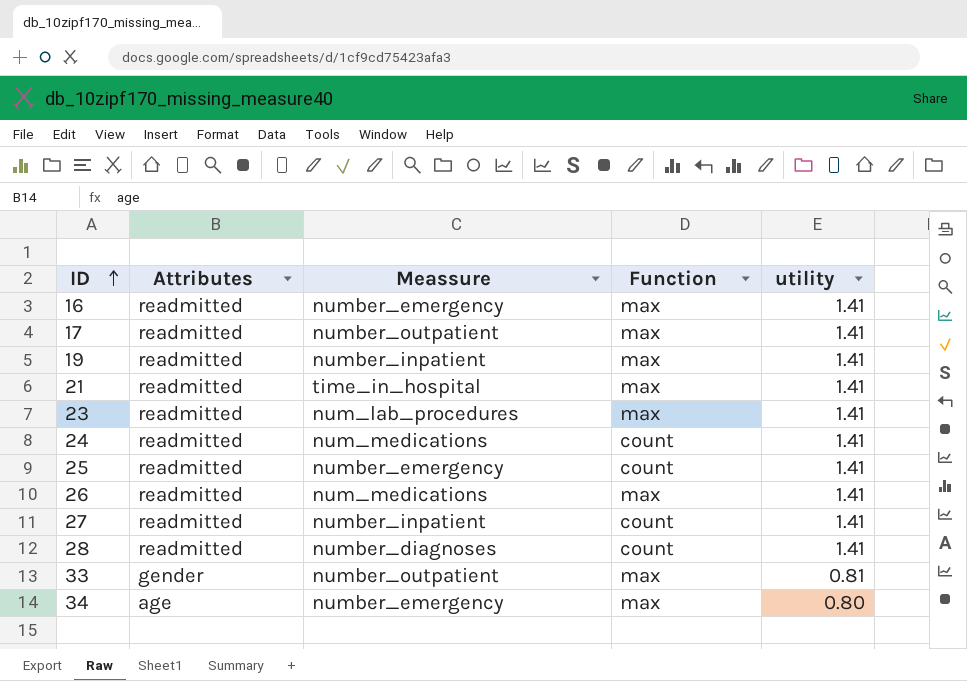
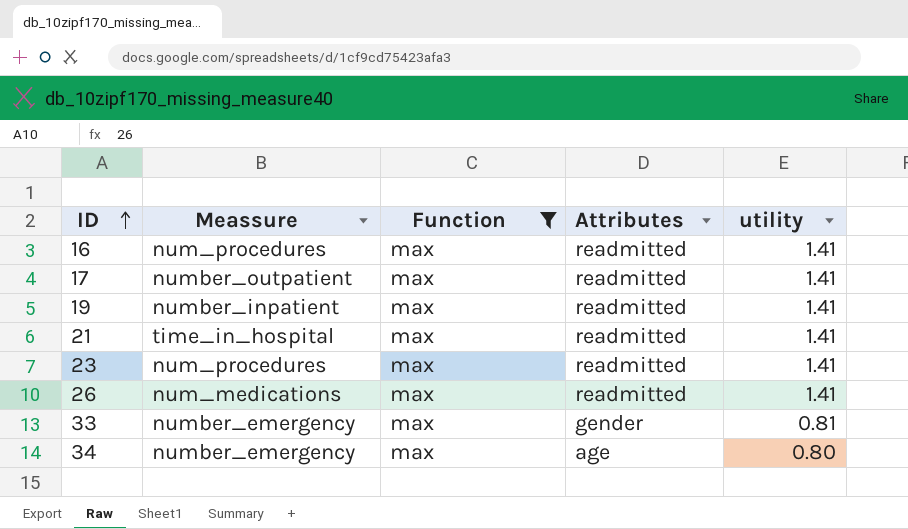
filter: none -> Function = max
column Attributes | position: 2 -> 4
16 | Meassure: number_emergency -> num_procedures
23 | Meassure: num_lab_procedures -> num_procedures
33 | Meassure: number_outpatient -> number_emergency

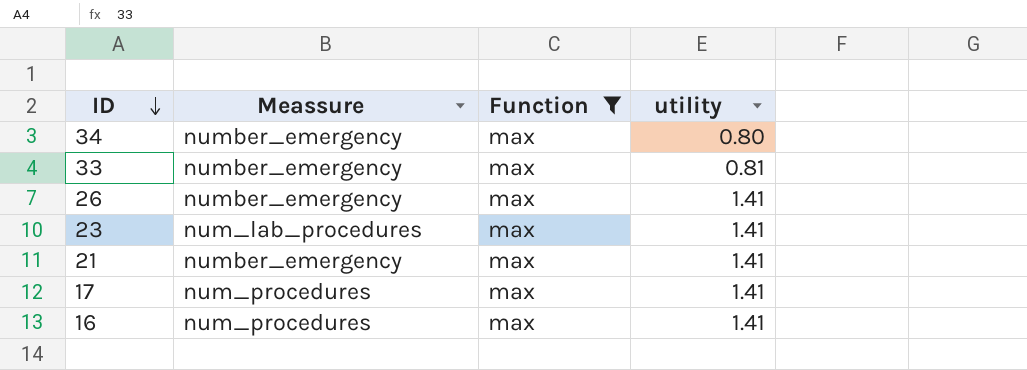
row order: ID ascending -> ID descending
column Attributes | position: 4 -> none
row 19: number_inpatient | max | readmitted | 1.41 -> none
26 | Meassure: num_medications -> number_emergency
23 | Meassure: num_procedures -> num_lab_procedures
21 | Meassure: time_in_hospital -> number_emergency
17 | Meassure: number_outpatient -> num_procedures

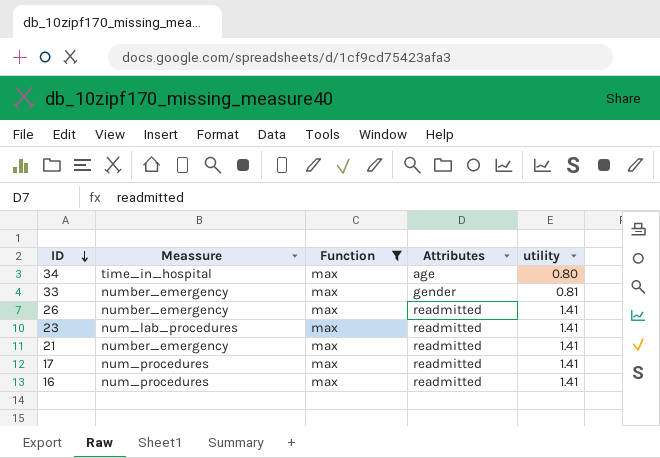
column Attributes | position: none -> 4
34 | Meassure: number_emergency -> time_in_hospital

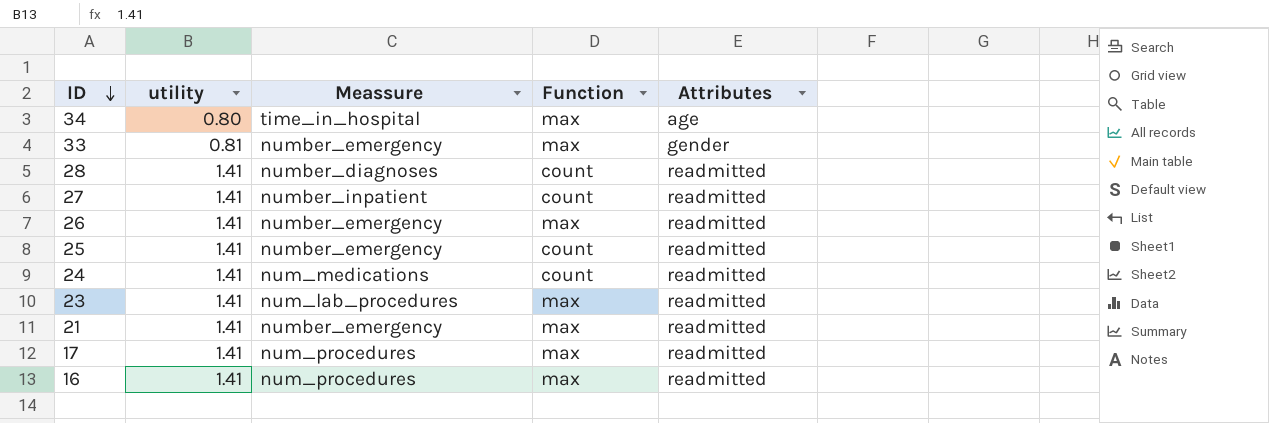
filter: Function = max -> none
column utility | position: 5 -> 2

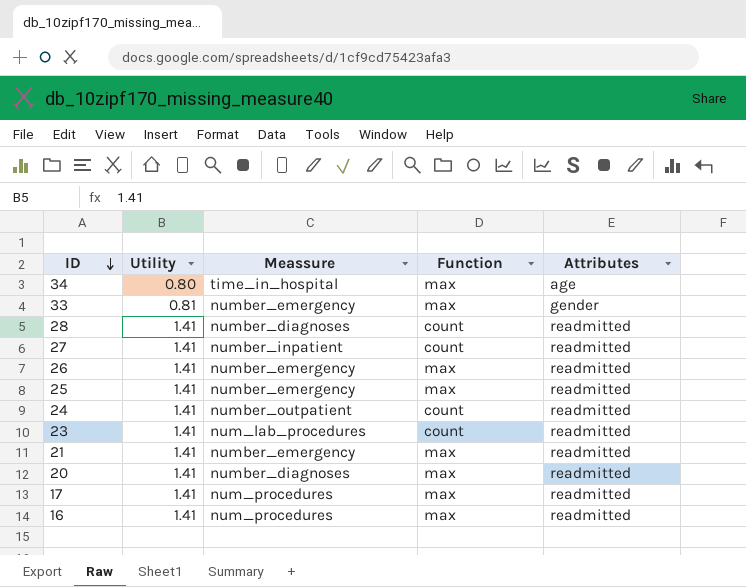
column name: utility -> Utility
25 | Function: count -> max
24 | Meassure: num_medications -> number_outpatient
23 | Function: max -> count
row 20: none -> 1.41 | number_diagnoses | max | readmitted

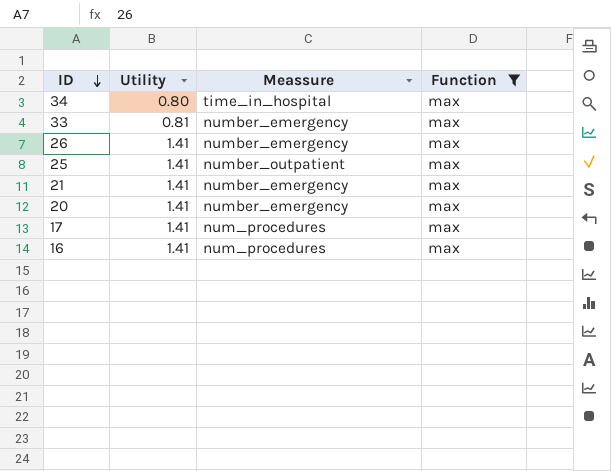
filter: none -> Function = max
column Attributes | position: 5 -> none
25 | Meassure: number_emergency -> number_outpatient
20 | Meassure: number_diagnoses -> number_emergency

